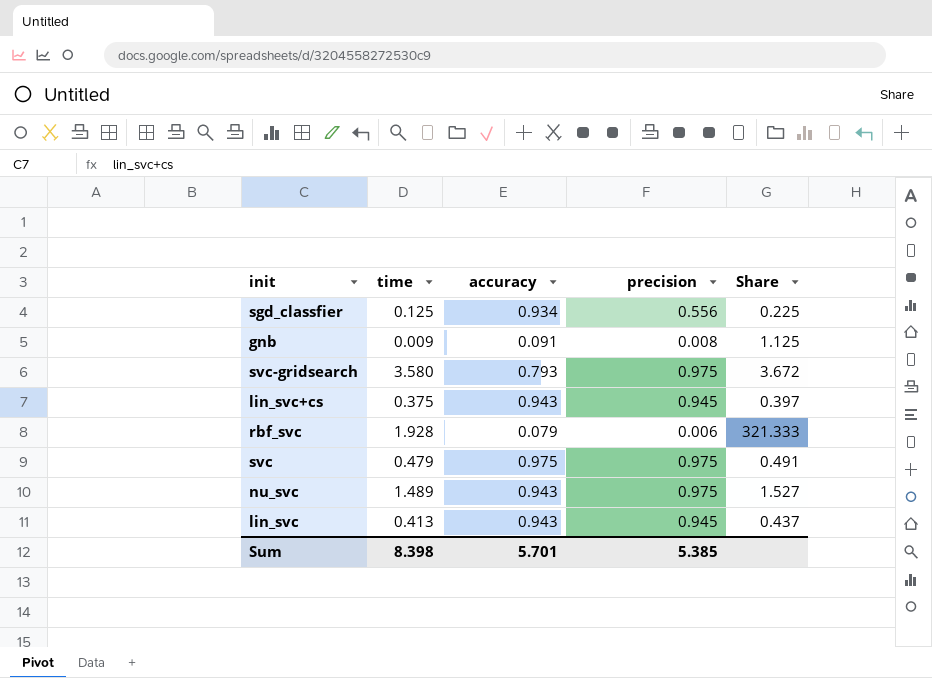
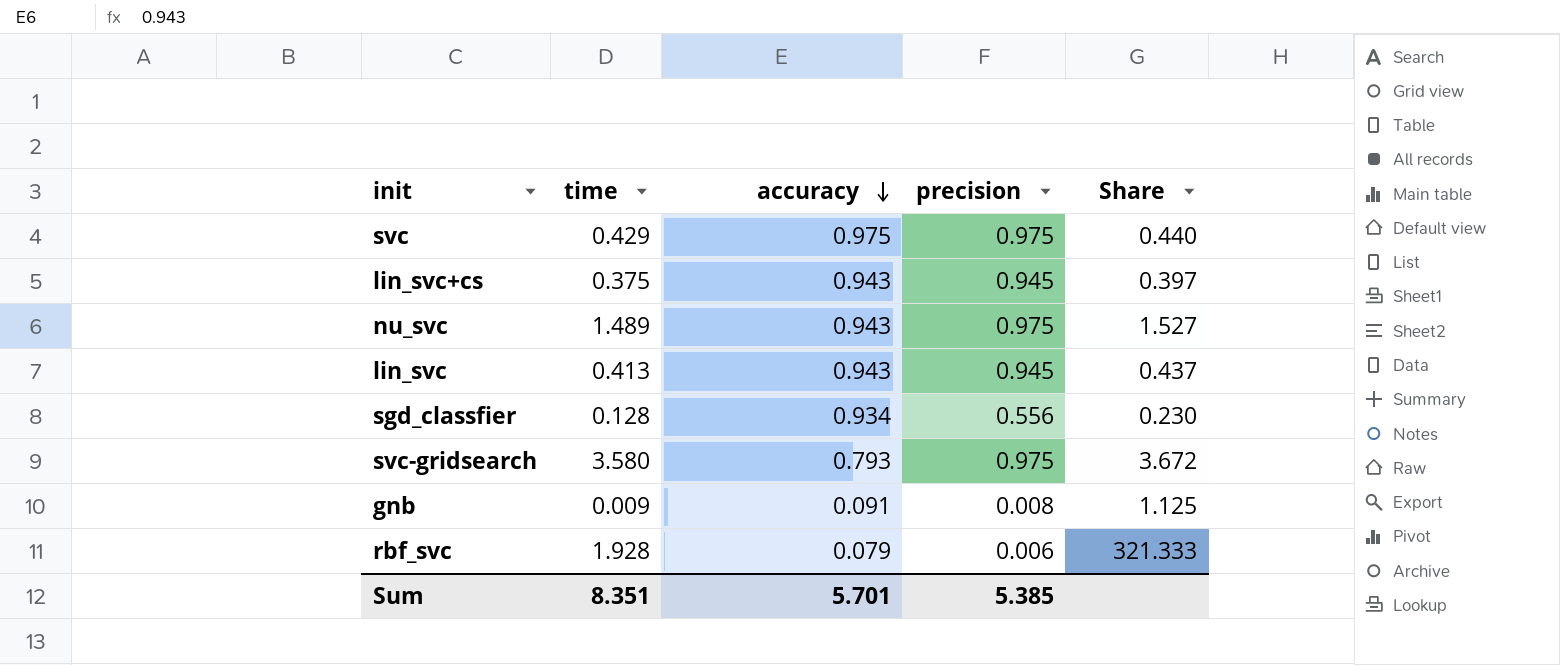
row order: none -> accuracy descending
svc | time: 0.479 -> 0.429
svc | Share: 0.491 -> 0.440
sgd_classfier | time: 0.125 -> 0.128
sgd_classfier | Share: 0.225 -> 0.230
Sum | time: 8.398 -> 8.351

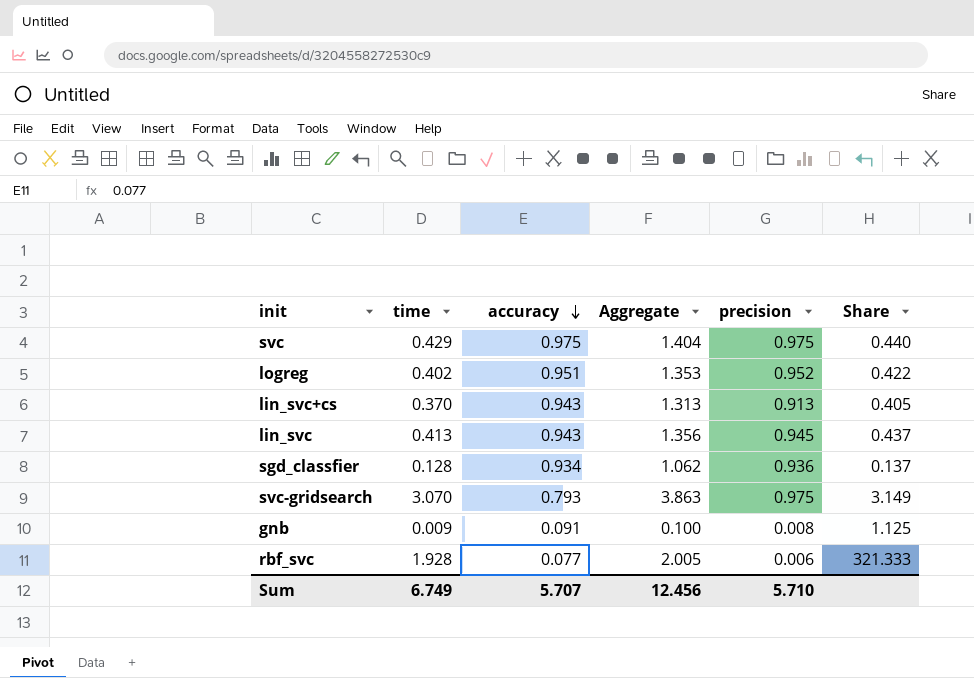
column Aggregate | formula: none -> [time] + [accuracy]
row nu_svc: 1.489 | 0.943 | 0.975 | 1.527 -> none
row logreg: none -> 0.402 | 0.951 | 1.353 | 0.952 | 0.422
lin_svc+cs | time: 0.375 -> 0.370
lin_svc+cs | precision: 0.945 -> 0.913
lin_svc+cs | Share: 0.397 -> 0.405
sgd_classfier | precision: 0.556 -> 0.936
sgd_classfier | Share: 0.230 -> 0.137
svc-gridsearch | time: 3.580 -> 3.070
svc-gridsearch | Share: 3.672 -> 3.149
rbf_svc | accuracy: 0.079 -> 0.077
Sum | time: 8.351 -> 6.749
Sum | accuracy: 5.701 -> 5.707
Sum | precision: 5.385 -> 5.710

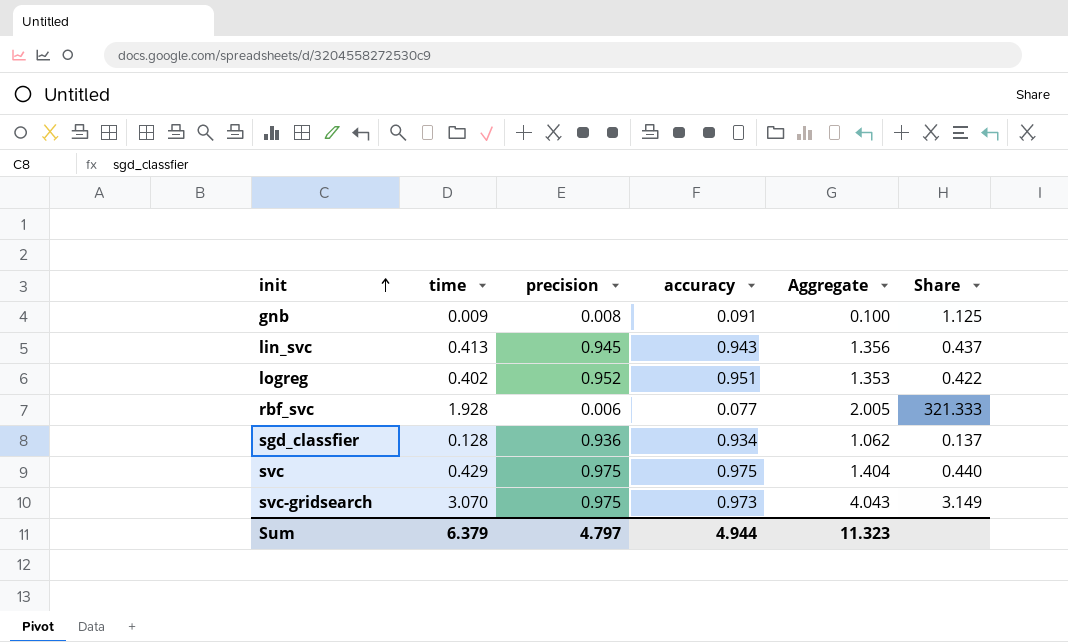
row order: accuracy descending -> init ascending
column precision | position: 5 -> 3
row lin_svc+cs: 0.370 | 0.943 | 1.313 | 0.913 | 0.405 -> none
svc-gridsearch | accuracy: 0.793 -> 0.973
svc-gridsearch | Aggregate: 3.863 -> 4.043
Sum | time: 6.749 -> 6.379
Sum | precision: 5.710 -> 4.797
Sum | accuracy: 5.707 -> 4.944
Sum | Aggregate: 12.456 -> 11.323

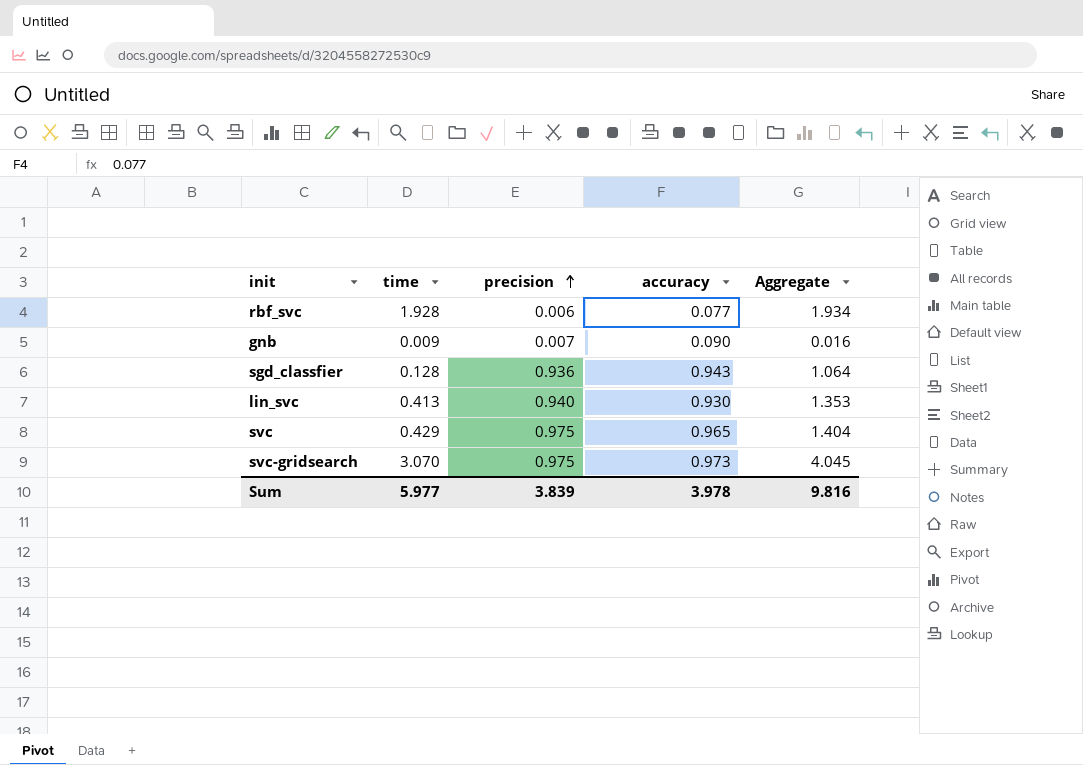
row order: init ascending -> precision ascending
column Share | formula: [time] / [precision] -> none
column Aggregate | formula: [time] + [accuracy] -> [time] + [precision]
row logreg: 0.402 | 0.952 | 0.951 | 1.353 | 0.422 -> none
gnb | precision: 0.008 -> 0.007
gnb | accuracy: 0.091 -> 0.090
sgd_classfier | accuracy: 0.934 -> 0.943
lin_svc | precision: 0.945 -> 0.940
lin_svc | accuracy: 0.943 -> 0.930
svc | accuracy: 0.975 -> 0.965
Sum | time: 6.379 -> 5.977
Sum | precision: 4.797 -> 3.839
Sum | accuracy: 4.944 -> 3.978
Sum | Aggregate: 11.323 -> 9.816

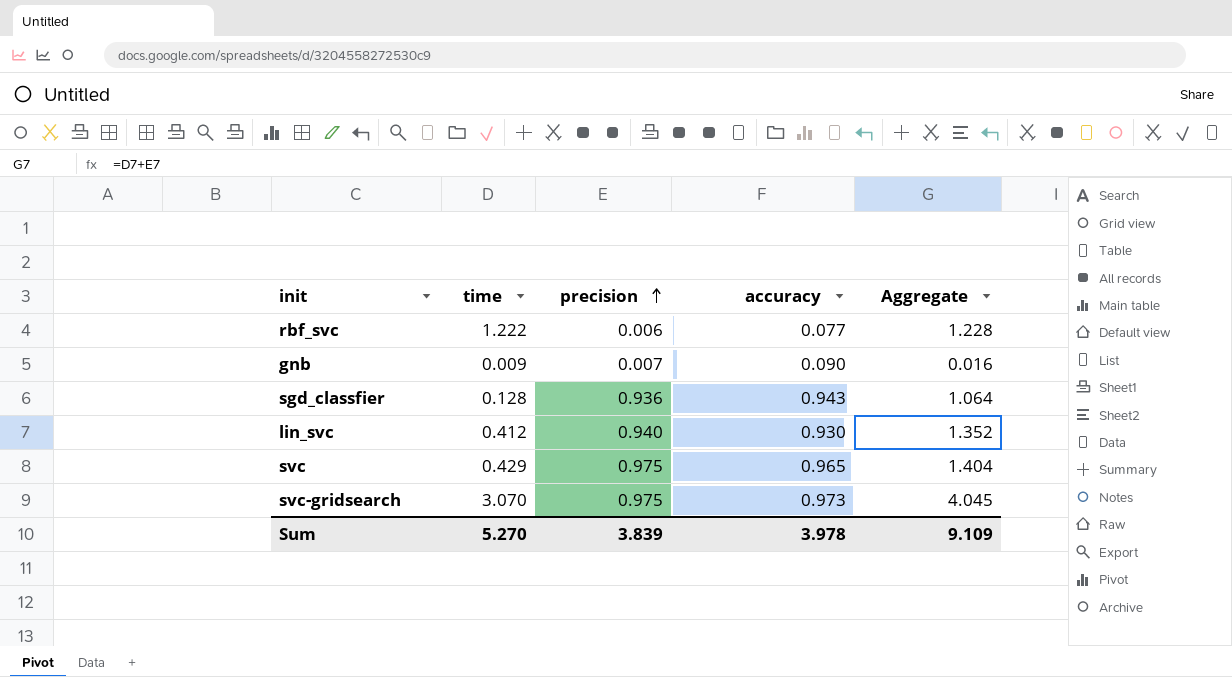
rbf_svc | time: 1.928 -> 1.222
rbf_svc | Aggregate: 1.934 -> 1.228
lin_svc | time: 0.413 -> 0.412
lin_svc | Aggregate: 1.353 -> 1.352
Sum | time: 5.977 -> 5.270
Sum | Aggregate: 9.816 -> 9.109

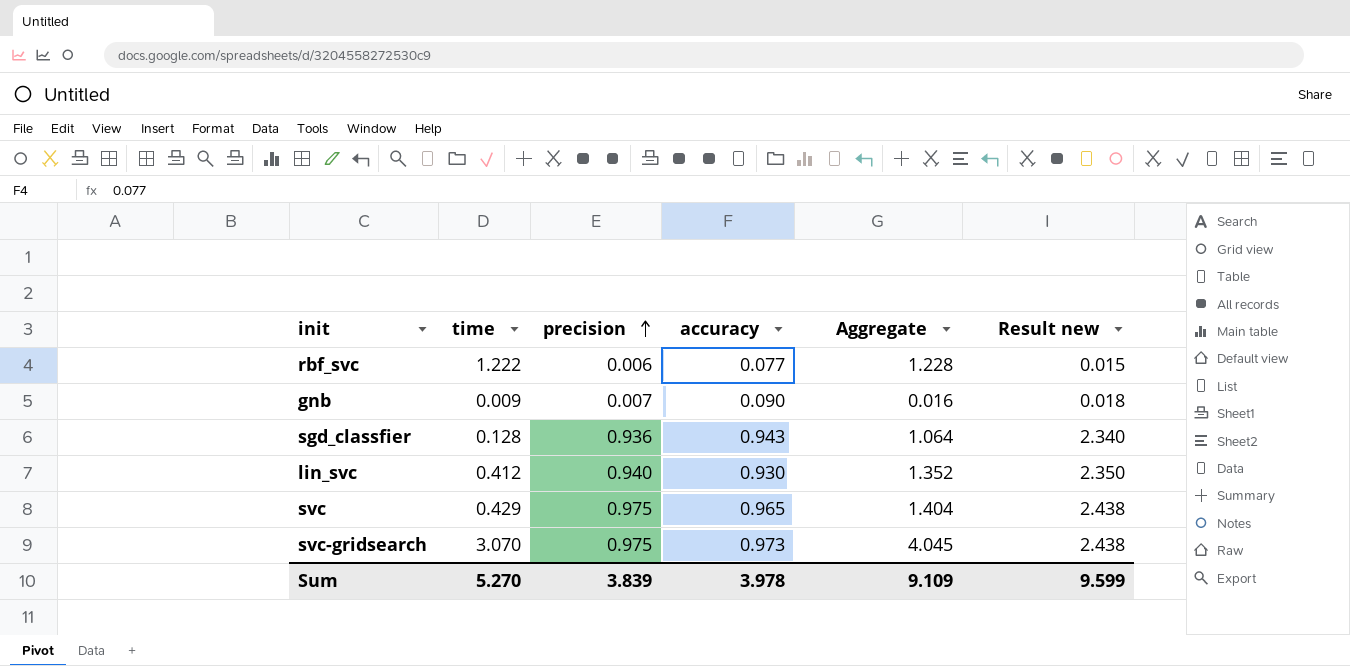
column Result new | formula: none -> [precision] * 2.5

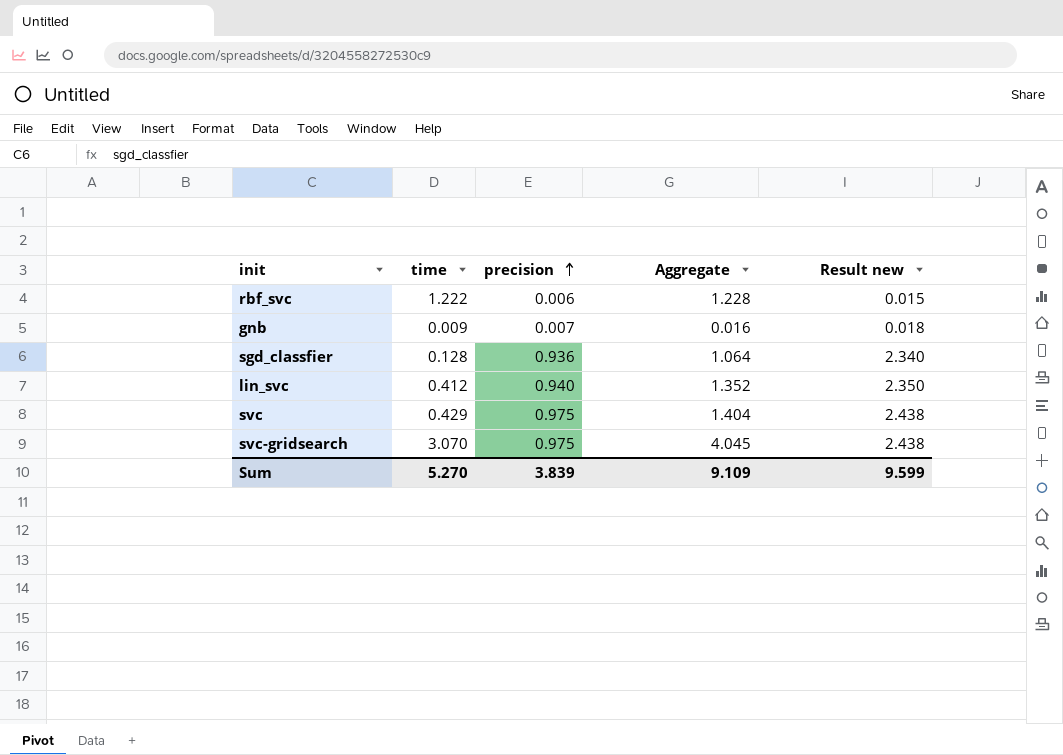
column accuracy | position: 4 -> none

